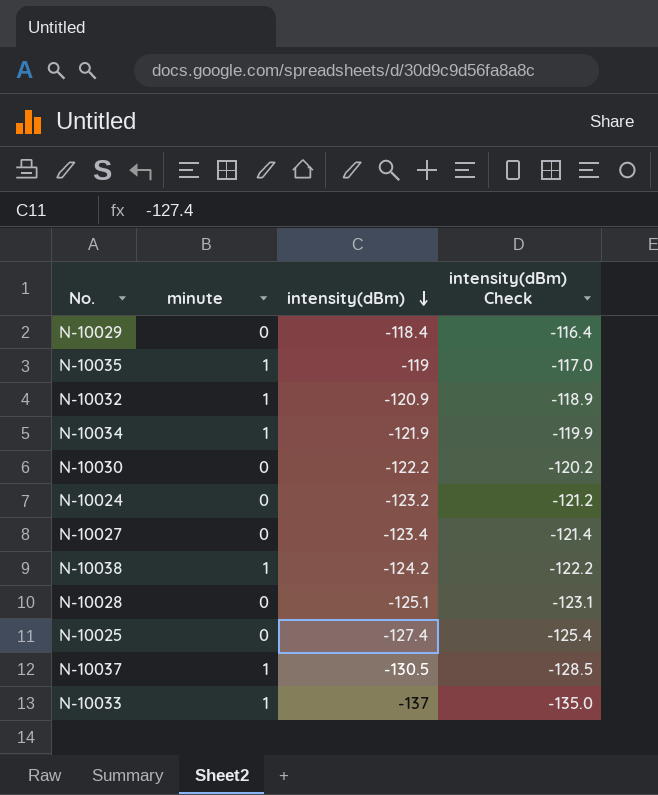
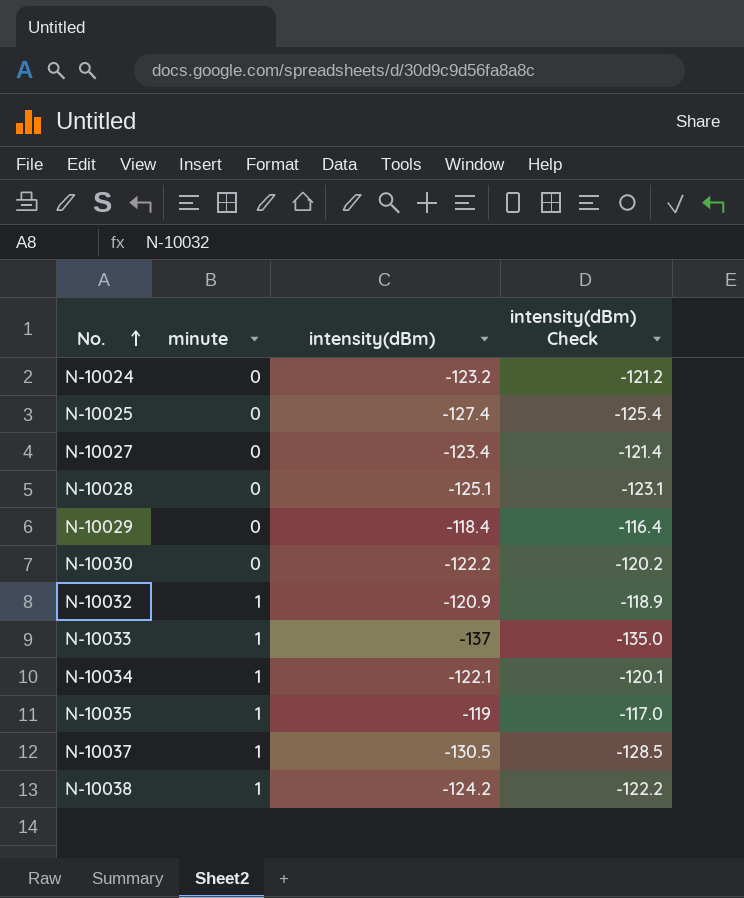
row order: intensity(dBm) descending -> No. ascending
N-10034 | intensity(dBm): -121.9 -> -122.1
N-10034 | intensity(dBm) Check: -119.9 -> -120.1

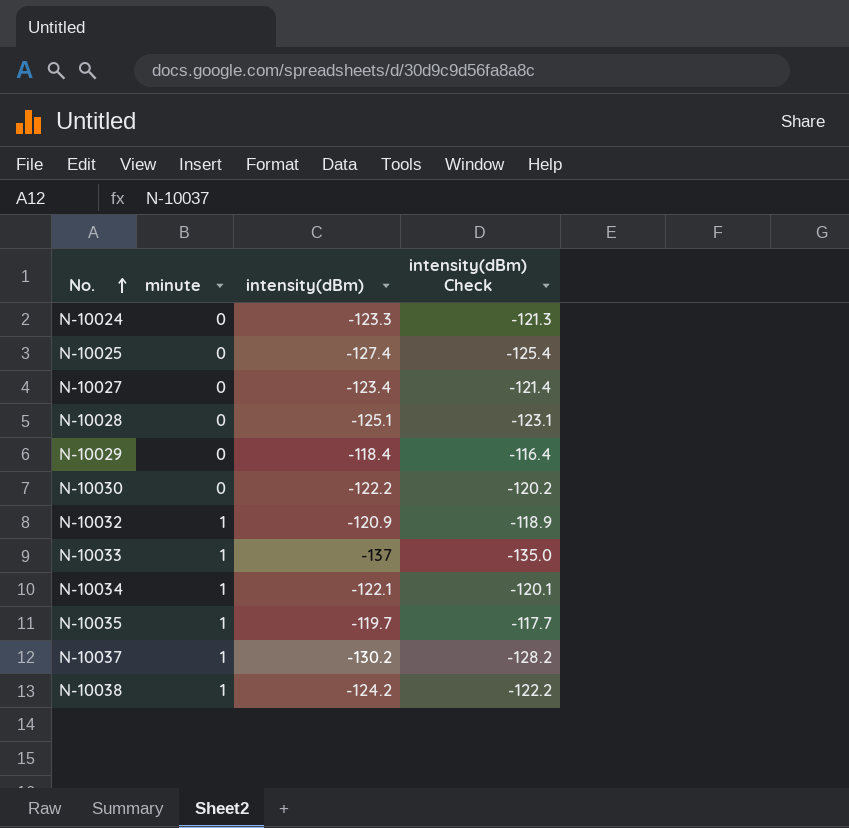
N-10024 | intensity(dBm): -123.2 -> -123.3
N-10024 | intensity(dBm) Check: -121.2 -> -121.3
N-10035 | intensity(dBm): -119 -> -119.7
N-10035 | intensity(dBm) Check: -117.0 -> -117.7
N-10037 | intensity(dBm): -130.5 -> -130.2
N-10037 | intensity(dBm) Check: -128.5 -> -128.2

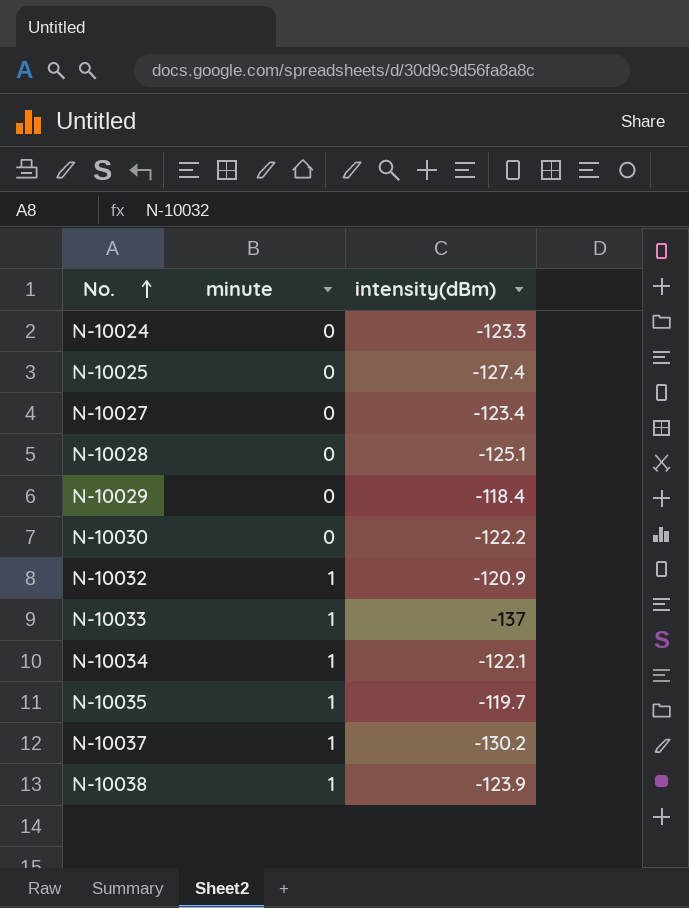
column intensity(dBm) Check | formula: [intensity(dBm)] + 2 -> none
N-10038 | intensity(dBm): -124.2 -> -123.9

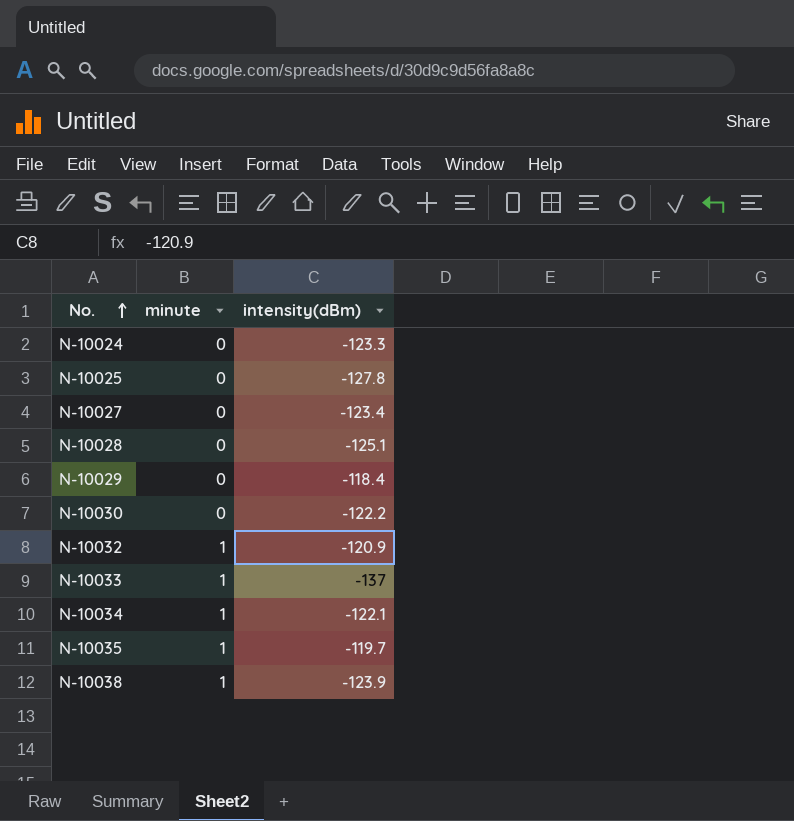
row N-10037: 1 | -130.2 -> none
N-10025 | intensity(dBm): -127.4 -> -127.8

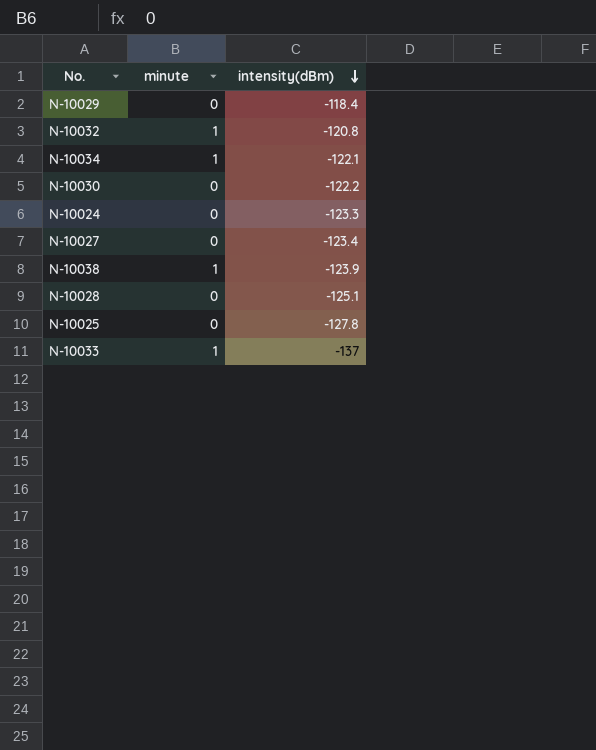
row order: No. ascending -> intensity(dBm) descending
row N-10035: 1 | -119.7 -> none
N-10032 | intensity(dBm): -120.9 -> -120.8

